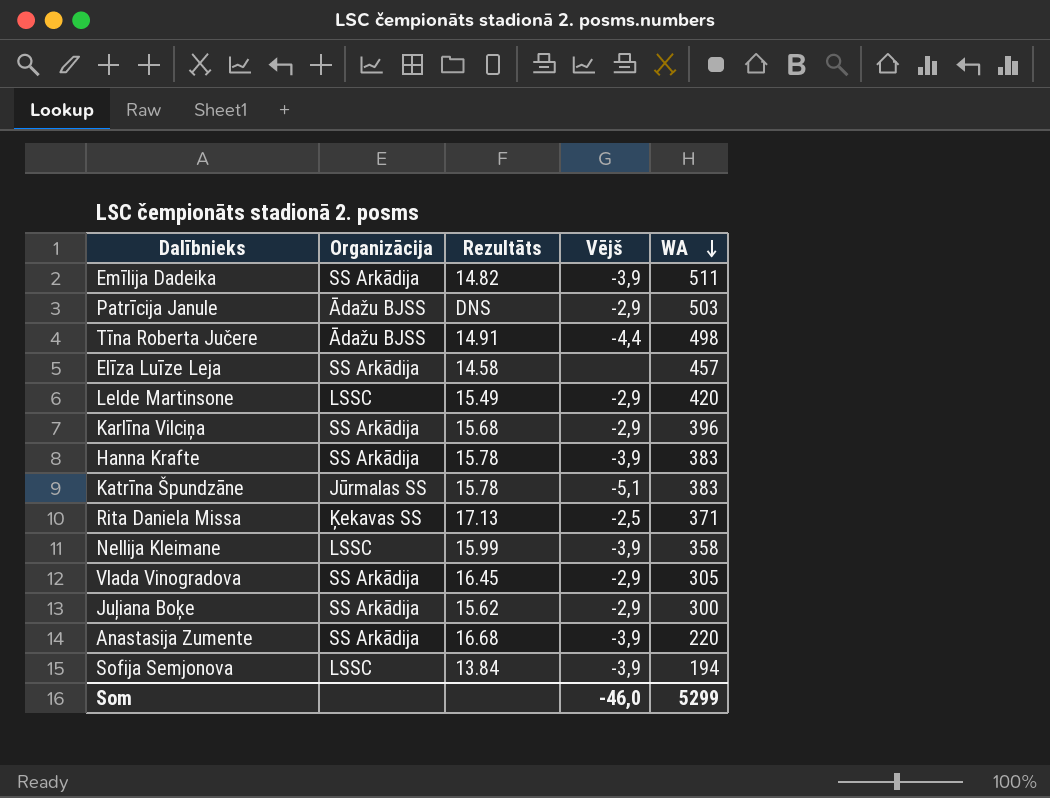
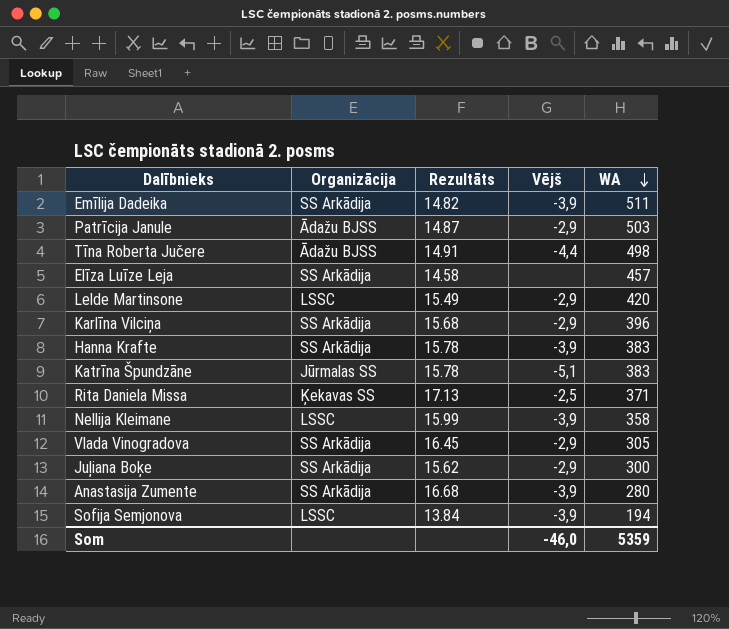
Patrīcija Janule | Rezultāts: DNS -> 14.87
Anastasija Zumente | WA: 220 -> 280
Som | WA: 5299 -> 5359

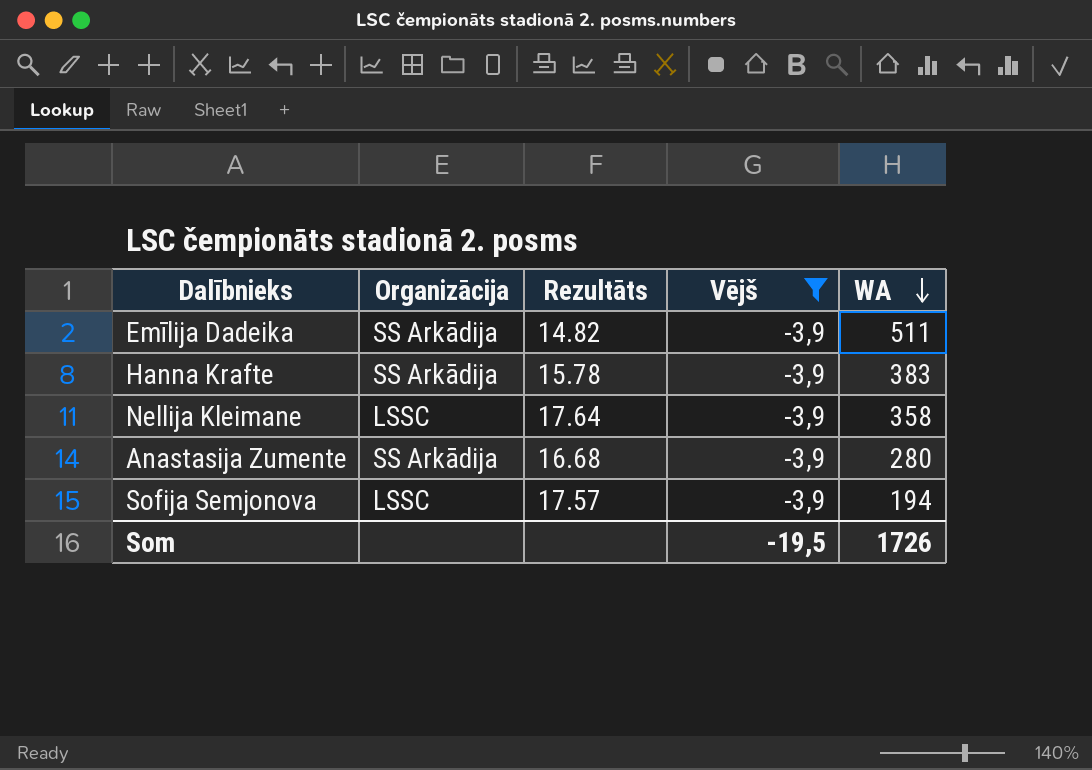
filter: none -> Vējš = -3,9
Nellija Kleimane | Rezultāts: 15.99 -> 17.64
Sofija Semjonova | Rezultāts: 13.84 -> 17.57
Som | Vējš: -46,0 -> -19,5
Som | WA: 5359 -> 1726

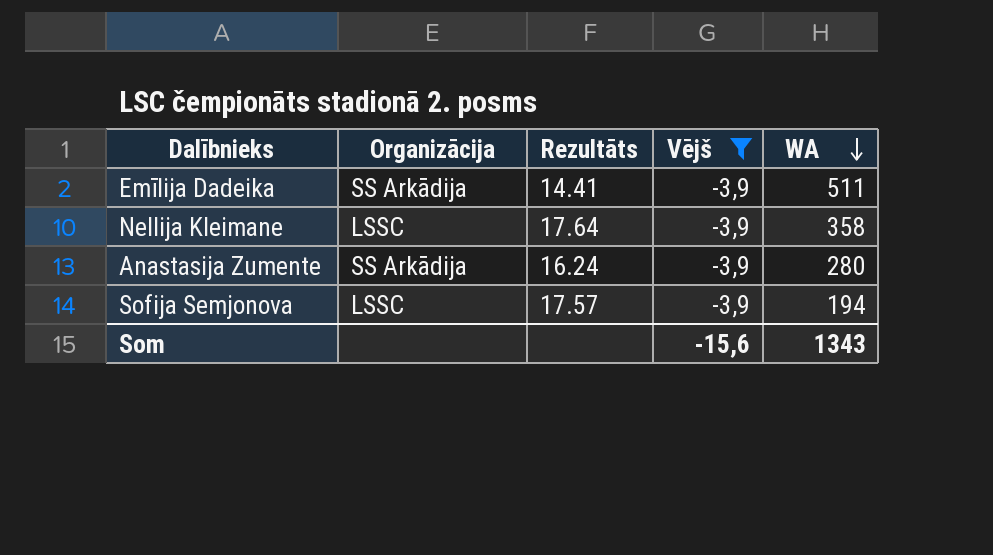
row Hanna Krafte: SS Arkādija | 15.78 | -3,9 | 383 -> none
Emīlija Dadeika | Rezultāts: 14.82 -> 14.41
Anastasija Zumente | Rezultāts: 16.68 -> 16.24
Som | Vējš: -19,5 -> -15,6
Som | WA: 1726 -> 1343

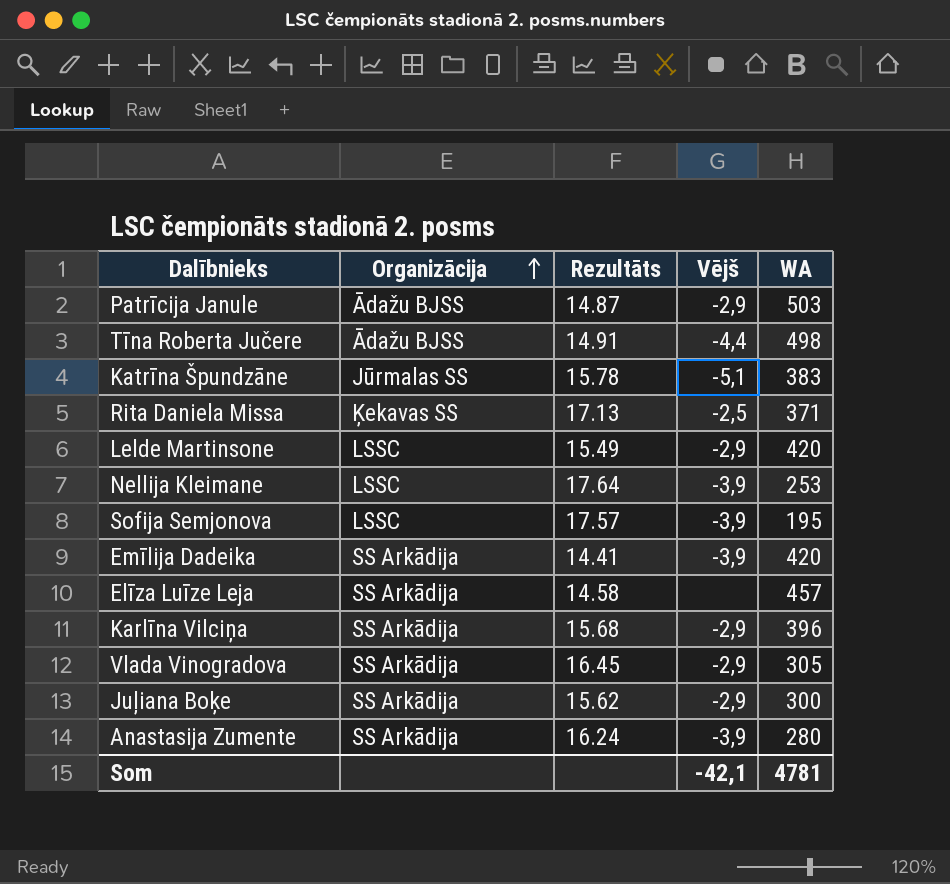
filter: Vējš = -3,9 -> none
row order: WA descending -> Organizācija ascending
Nellija Kleimane | WA: 358 -> 253
Sofija Semjonova | WA: 194 -> 195
Emīlija Dadeika | WA: 511 -> 420
Som | Vējš: -15,6 -> -42,1
Som | WA: 1343 -> 4781

